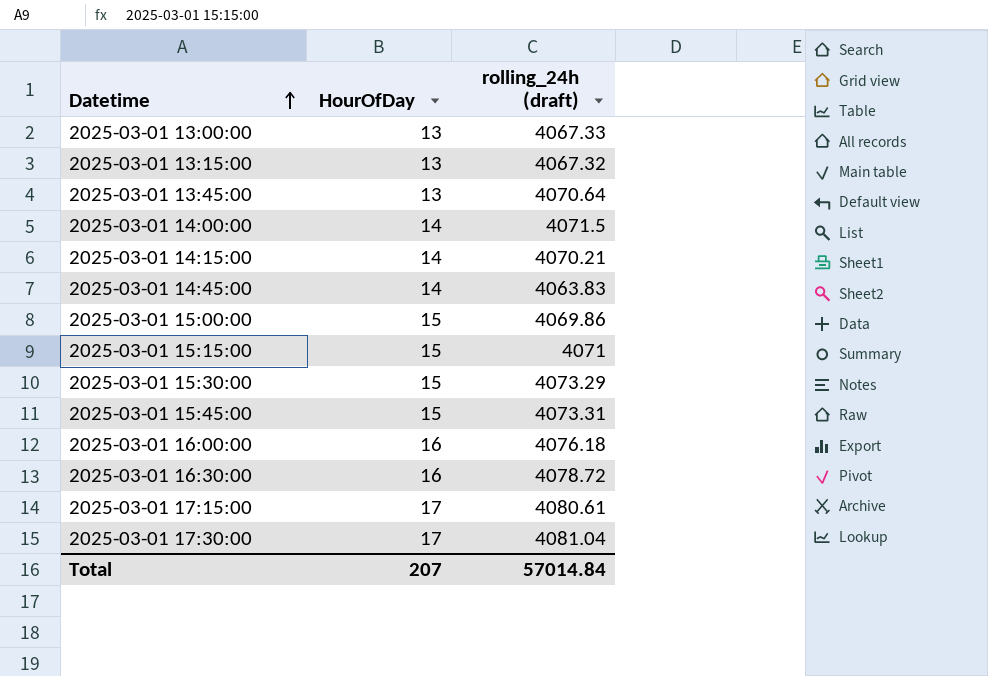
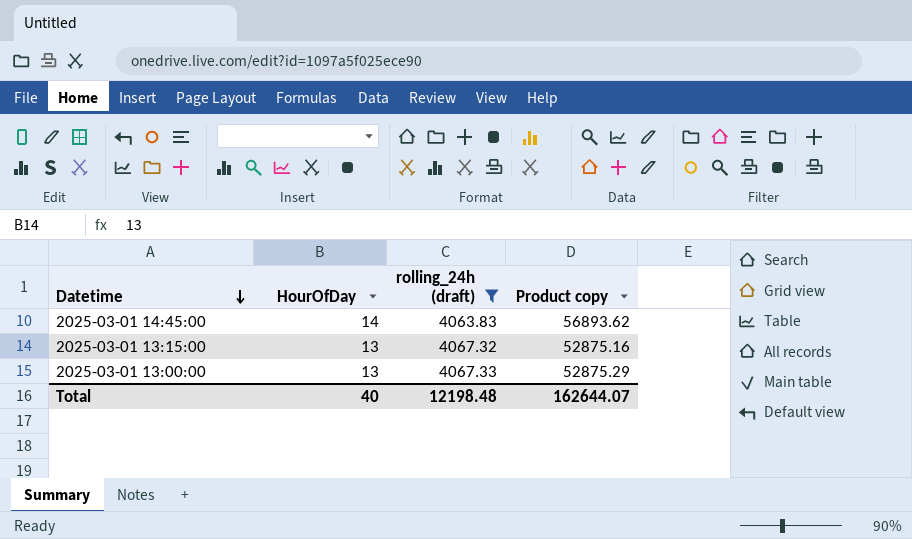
filter: none -> rolling_24h (draft) <= 4067.33
row order: Datetime ascending -> Datetime descending
column Product copy | formula: none -> [HourOfDay] * [rolling_24h (draft)]
Total | HourOfDay: 207 -> 40
Total | rolling_24h (draft): 57014.84 -> 12198.48

